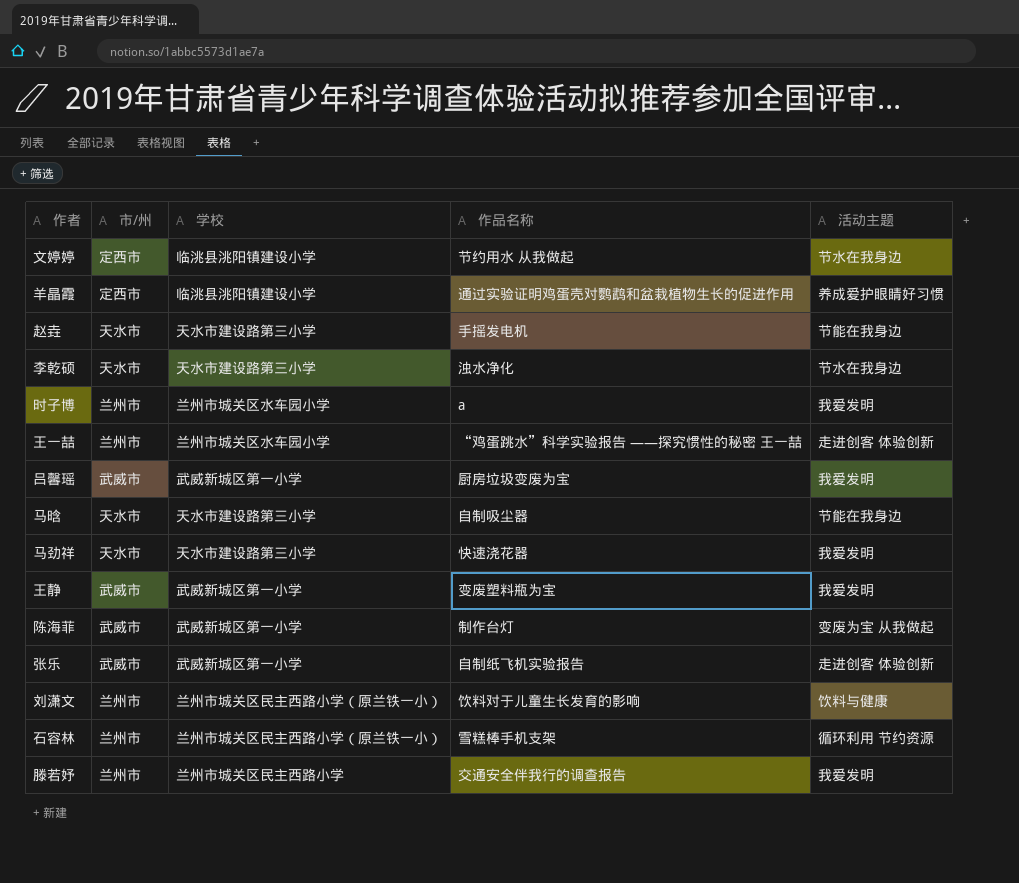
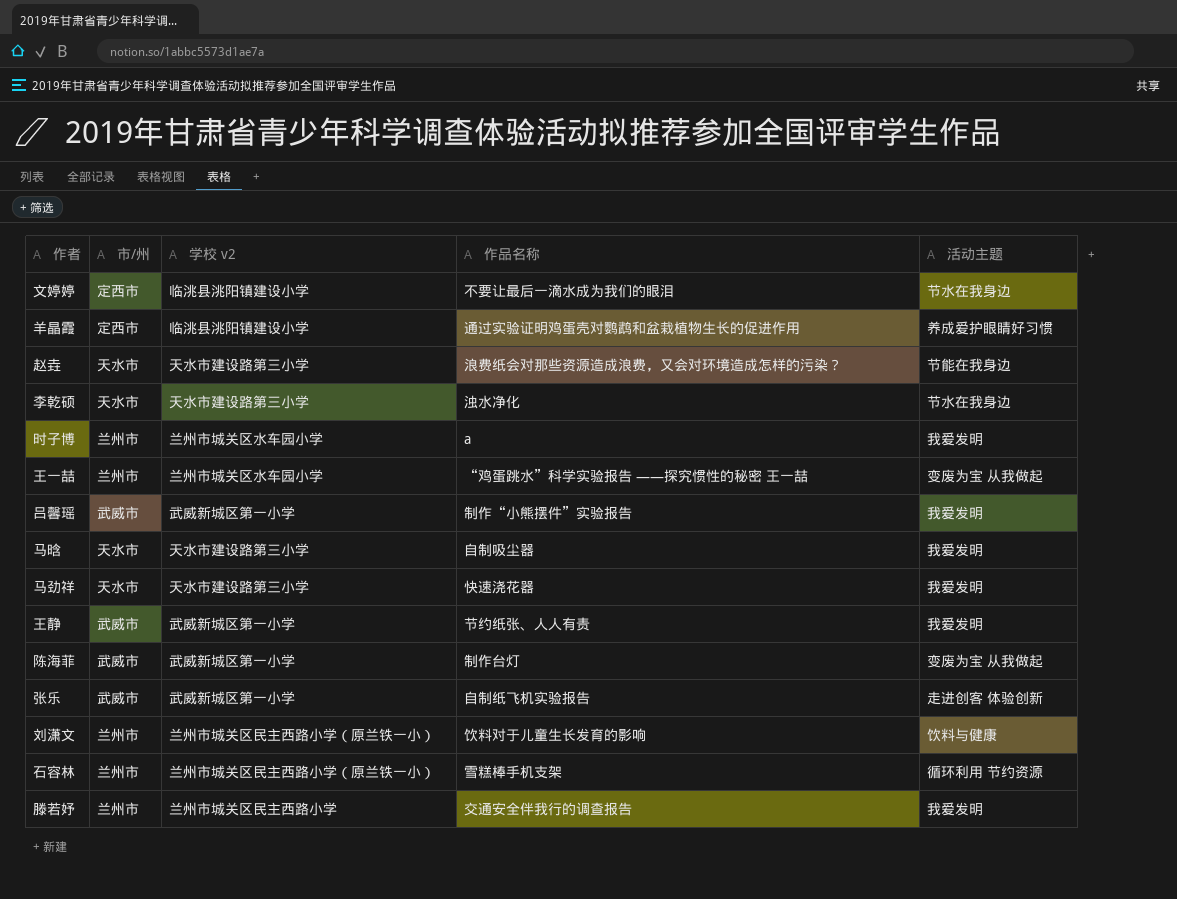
column name: 学校 -> 学校 v2
文婷婷 | 作品名称: 节约用水 从我做起 -> 不要让最后一滴水成为我们的眼泪
赵垚 | 作品名称: 手摇发电机 -> 浪费纸会对那些资源造成浪费，又会对环境造成怎样的污染？
王一喆 | 活动主题: 走进创客 体验创新 -> 变废为宝 从我做起
吕馨瑶 | 作品名称: 厨房垃圾变废为宝 -> 制作“小熊摆件”实验报告
马晗 | 活动主题: 节能在我身边 -> 我爱发明
王静 | 作品名称: 变废塑料瓶为宝 -> 节约纸张、人人有责

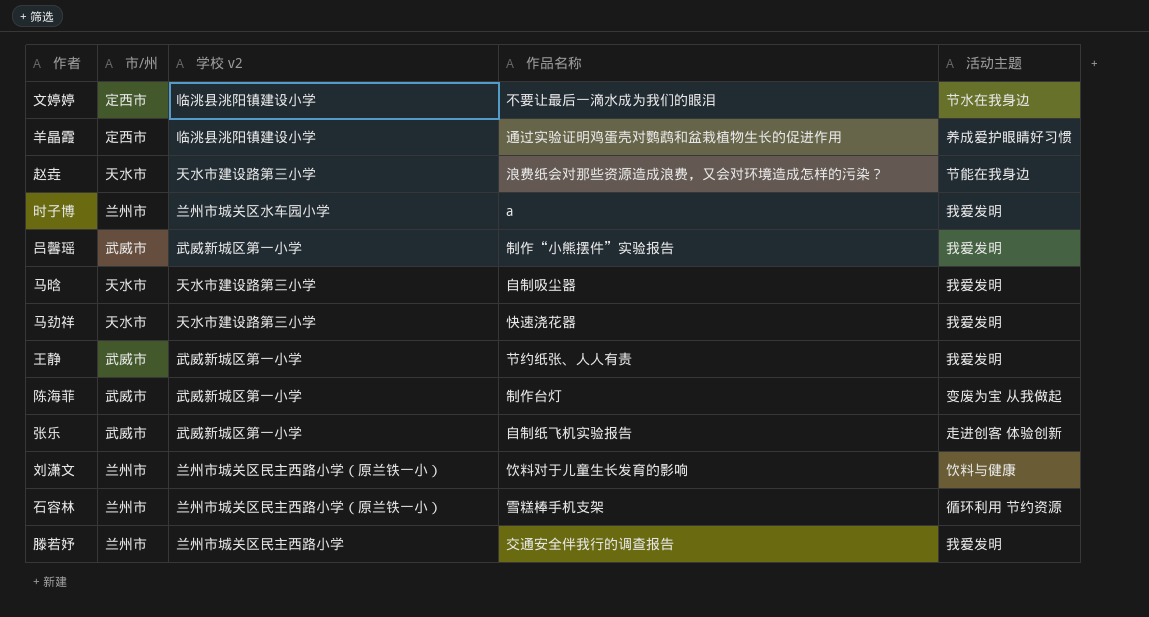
row 李乾硕: 天水市 | 天水市建设路第三小学 | 浊水净化 | 节水在我身边 -> none
row 王一喆: 兰州市 | 兰州市城关区水车园小学 | “鸡蛋跳水”科学实验报告 ——探究惯性的秘密 王一喆 | 变废为宝 从我做起 -> none

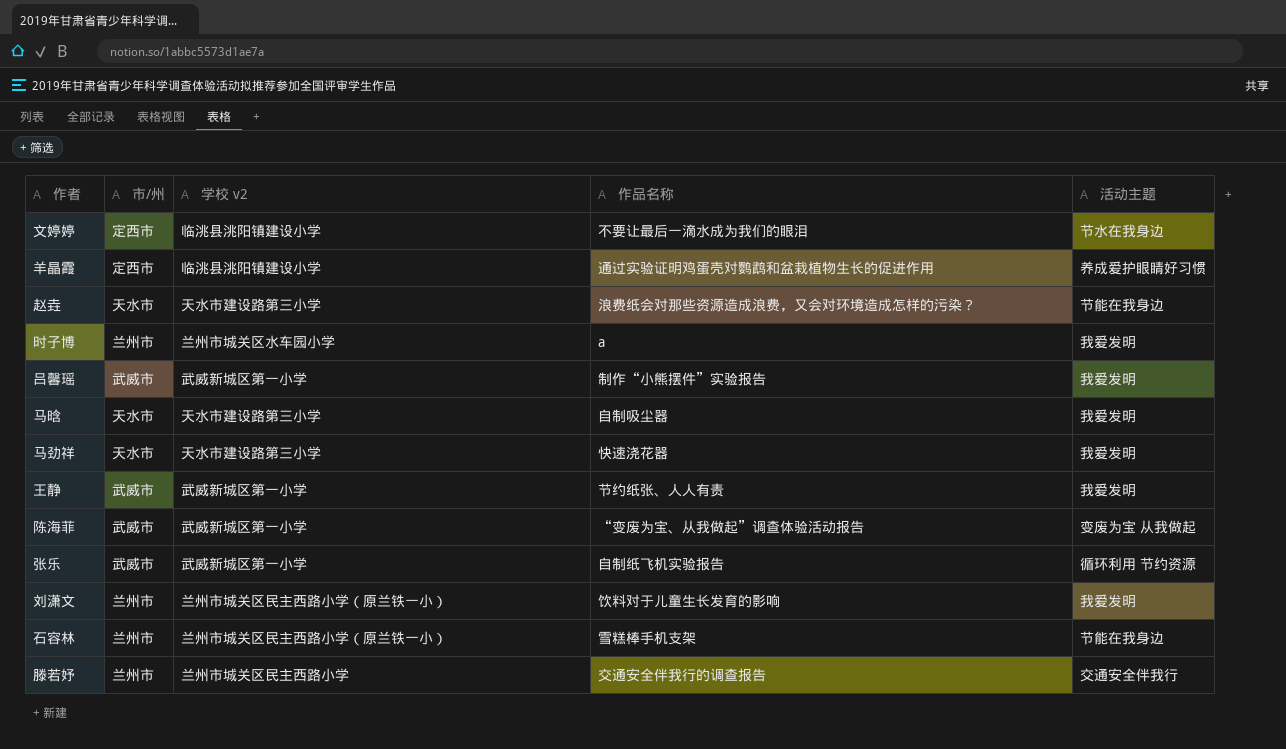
陈海菲 | 作品名称: 制作台灯 -> “变废为宝、从我做起”调查体验活动报告
张乐 | 活动主题: 走进创客 体验创新 -> 循环利用 节约资源
刘潇文 | 活动主题: 饮料与健康 -> 我爱发明
石容林 | 活动主题: 循环利用 节约资源 -> 节能在我身边
滕若妤 | 活动主题: 我爱发明 -> 交通安全伴我行

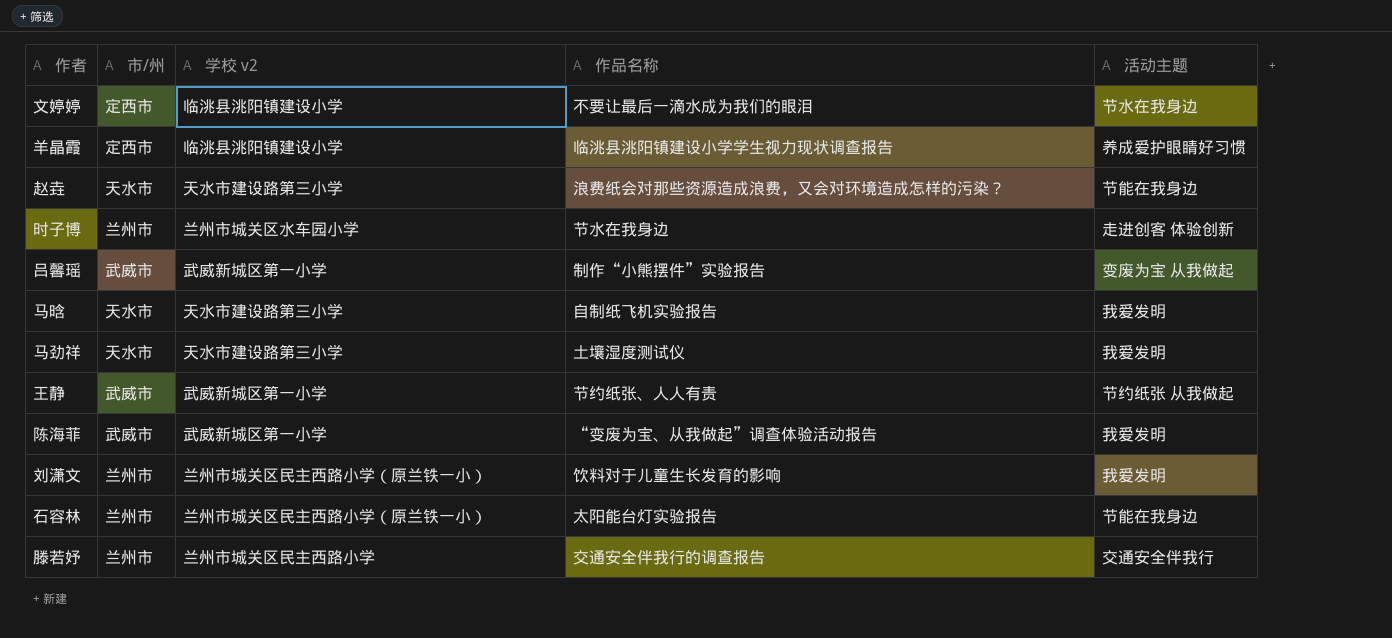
row 张乐: 武威市 | 武威新城区第一小学 | 自制纸飞机实验报告 | 循环利用 节约资源 -> none
羊晶霞 | 作品名称: 通过实验证明鸡蛋壳对鹦鹉和盆栽植物生长的促进作用 -> 临洮县洮阳镇建设小学学生视力现状调查报告
时子博 | 作品名称: a -> 节水在我身边
时子博 | 活动主题: 我爱发明 -> 走进创客 体验创新
吕馨瑶 | 活动主题: 我爱发明 -> 变废为宝 从我做起
马晗 | 作品名称: 自制吸尘器 -> 自制纸飞机实验报告
马劲祥 | 作品名称: 快速浇花器 -> 土壤湿度测试仪
王静 | 活动主题: 我爱发明 -> 节约纸张 从我做起
陈海菲 | 活动主题: 变废为宝 从我做起 -> 我爱发明
石容林 | 作品名称: 雪糕棒手机支架 -> 太阳能台灯实验报告

